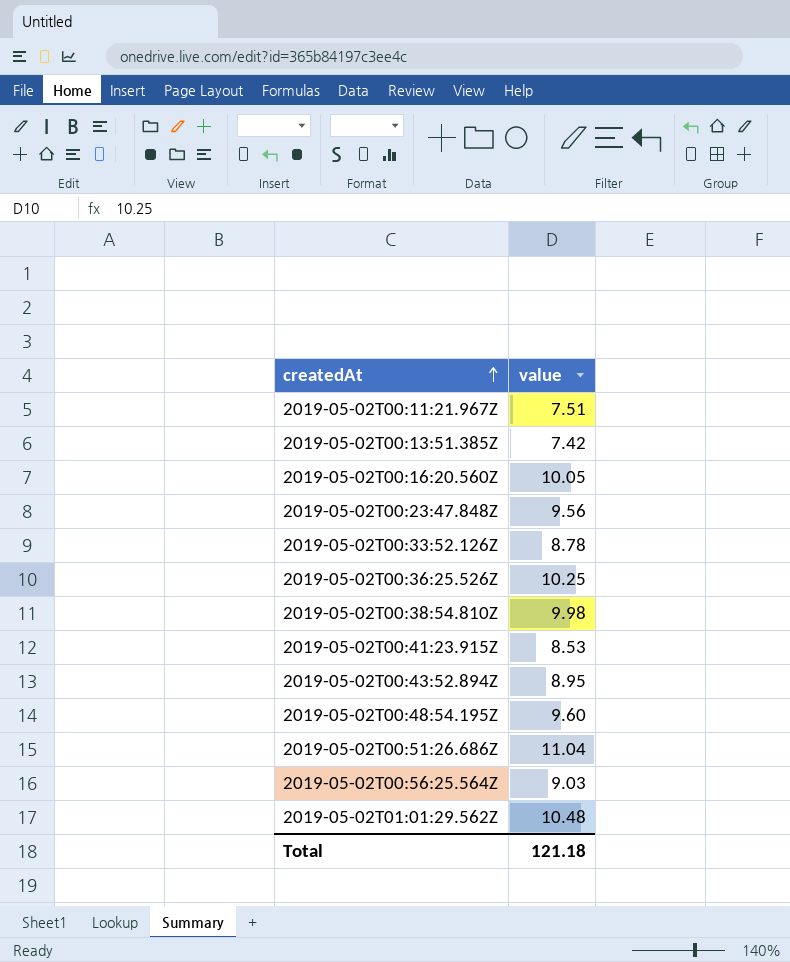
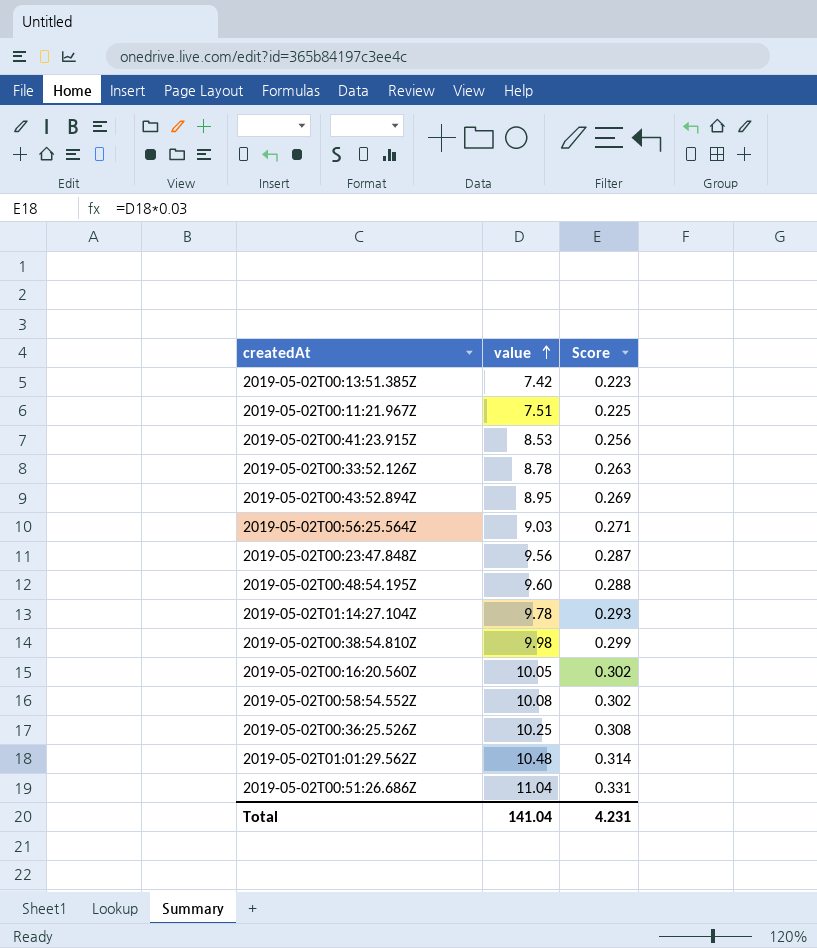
row order: createdAt ascending -> value ascending
column Score | formula: none -> [value] * 0.03
row 2019-05-02T01:14:27.104Z: none -> 9.78 | 0.293
row 2019-05-02T00:58:54.552Z: none -> 10.08 | 0.302
Total | value: 121.18 -> 141.04

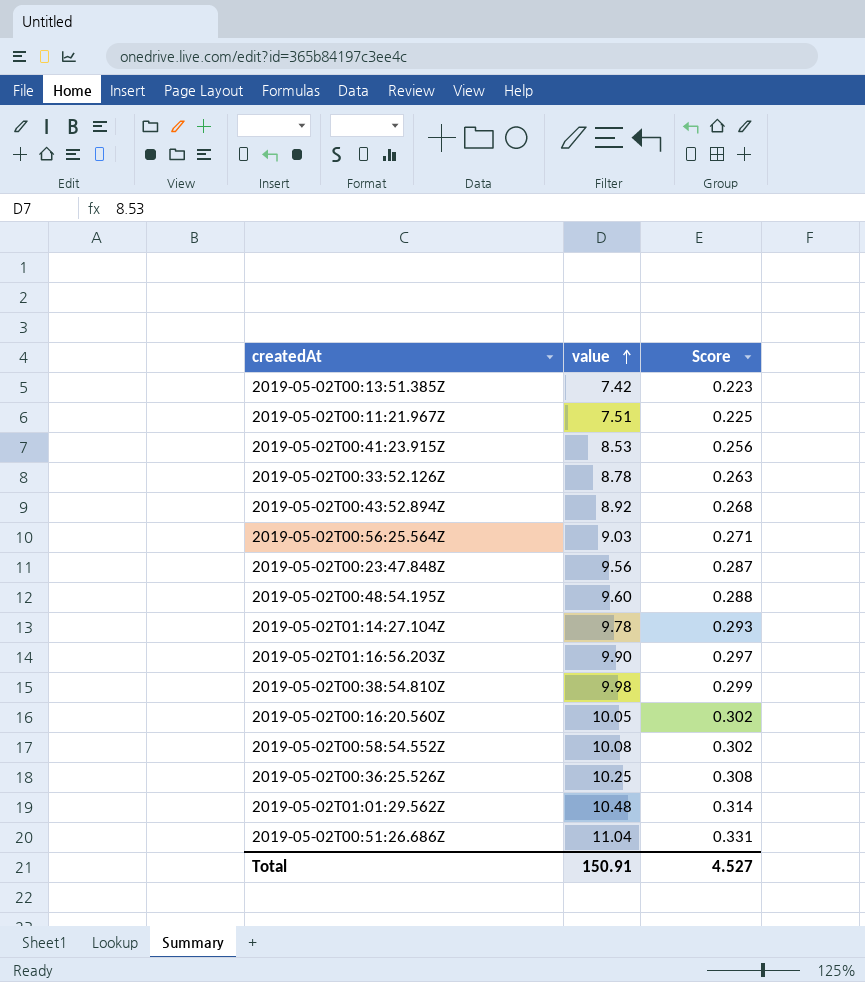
2019-05-02T00:43:52.894Z | value: 8.95 -> 8.92
2019-05-02T00:43:52.894Z | Score: 0.269 -> 0.268
row 2019-05-02T01:16:56.203Z: none -> 9.90 | 0.297
Total | value: 141.04 -> 150.91
Total | Score: 4.231 -> 4.527

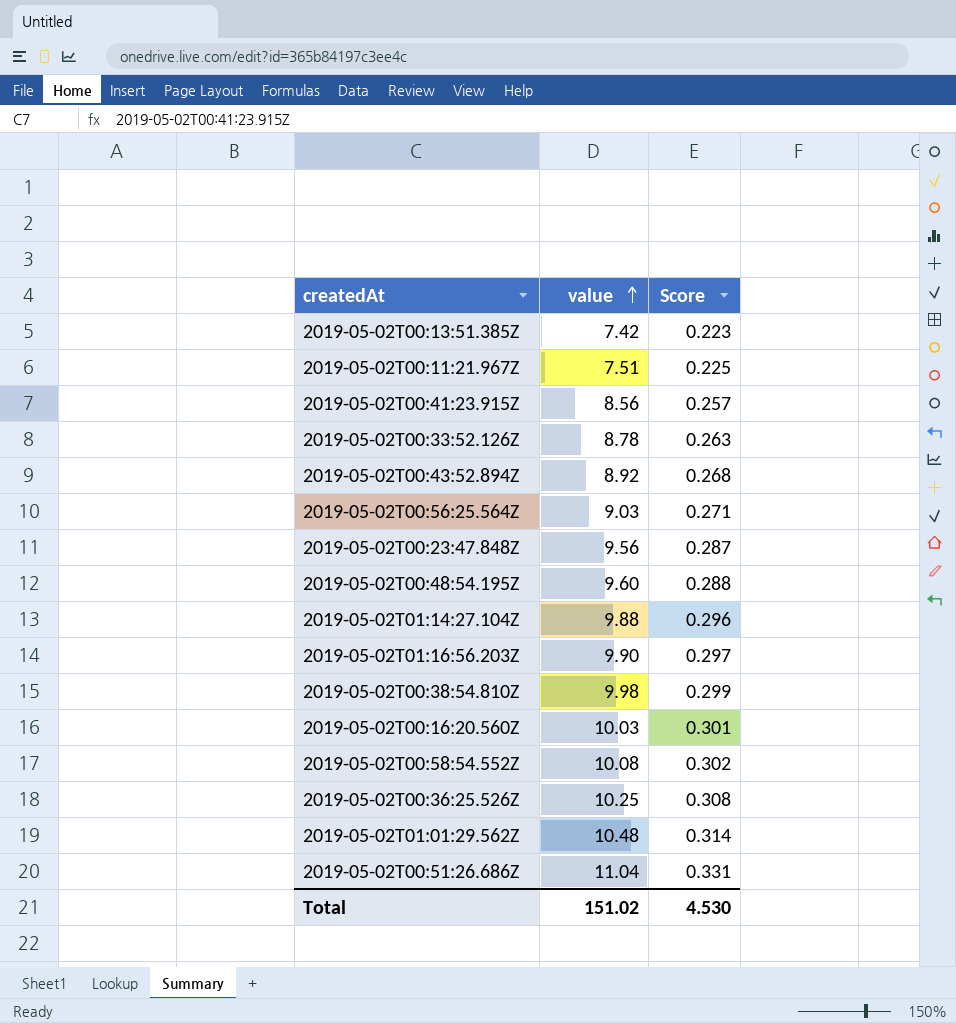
2019-05-02T00:41:23.915Z | value: 8.53 -> 8.56
2019-05-02T00:41:23.915Z | Score: 0.256 -> 0.257
2019-05-02T01:14:27.104Z | value: 9.78 -> 9.88
2019-05-02T01:14:27.104Z | Score: 0.293 -> 0.296
2019-05-02T00:16:20.560Z | value: 10.05 -> 10.03
2019-05-02T00:16:20.560Z | Score: 0.302 -> 0.301
Total | value: 150.91 -> 151.02
Total | Score: 4.527 -> 4.530

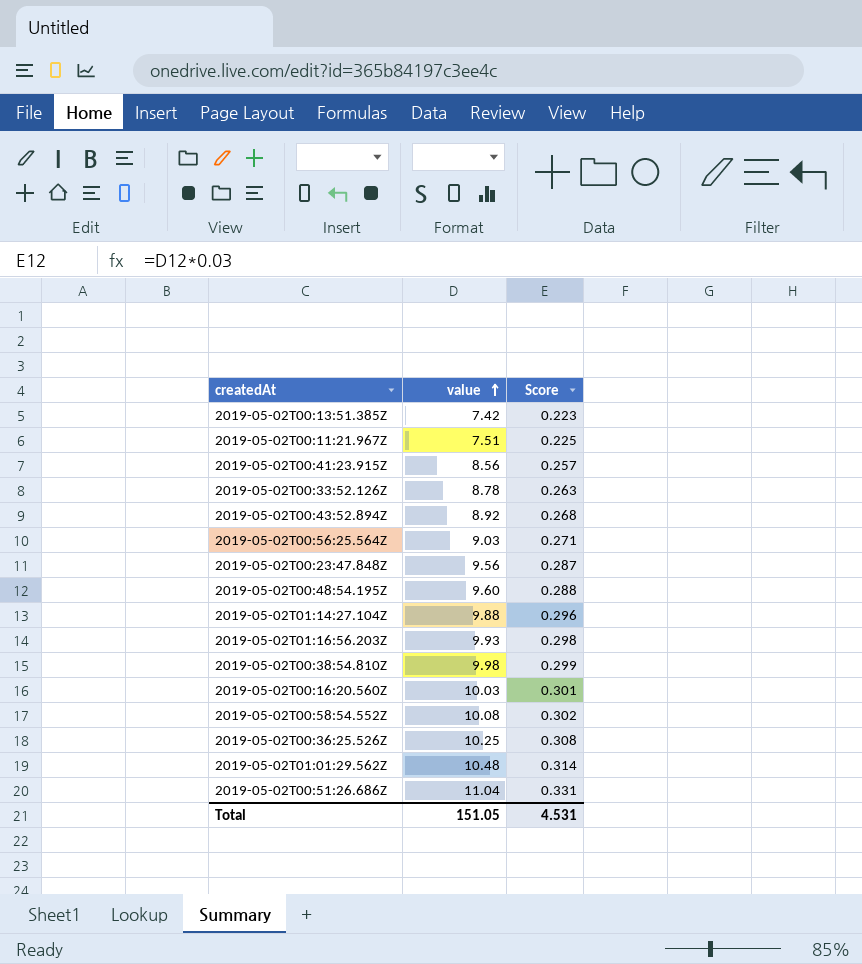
2019-05-02T01:16:56.203Z | value: 9.90 -> 9.93
2019-05-02T01:16:56.203Z | Score: 0.297 -> 0.298
Total | value: 151.02 -> 151.05
Total | Score: 4.530 -> 4.531

